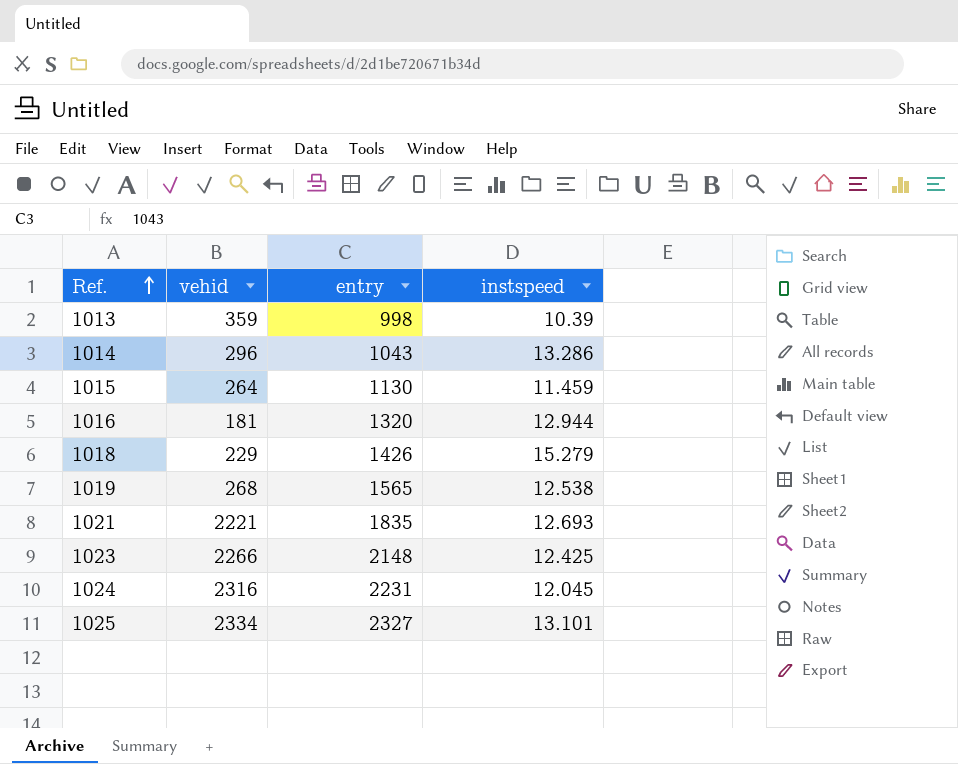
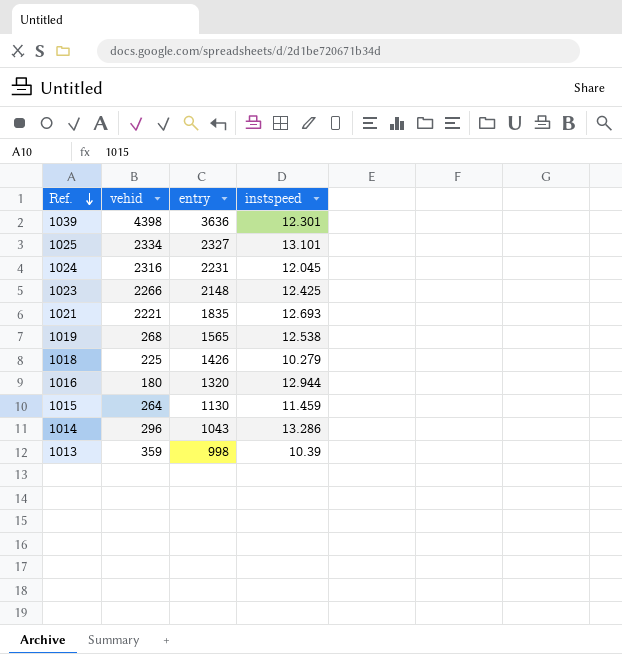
row order: Ref. ascending -> Ref. descending
row 1039: none -> 4398 | 3636 | 12.301
1018 | vehid: 229 -> 225
1018 | instspeed: 15.279 -> 10.279
1016 | vehid: 181 -> 180

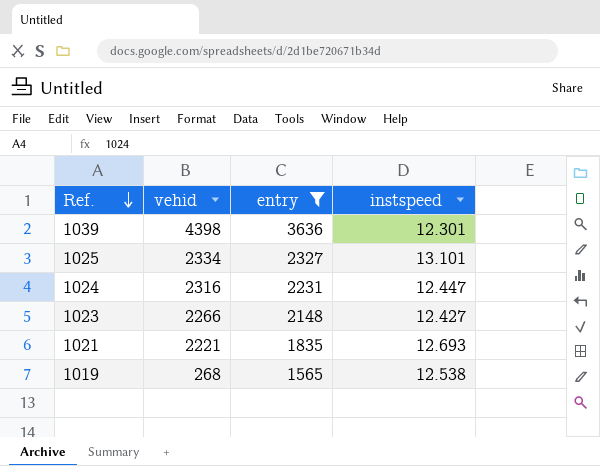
filter: none -> entry >= 1565
1024 | instspeed: 12.045 -> 12.447
1023 | instspeed: 12.425 -> 12.427

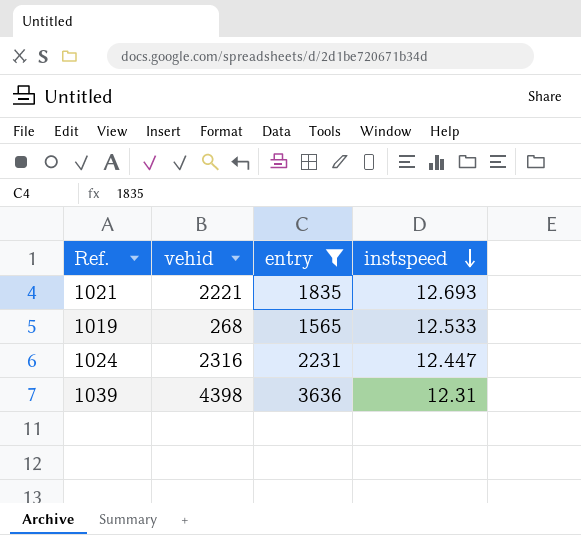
row order: Ref. descending -> instspeed descending
row 1025: 2334 | 2327 | 13.101 -> none
row 1023: 2266 | 2148 | 12.427 -> none
1019 | instspeed: 12.538 -> 12.533
1039 | instspeed: 12.301 -> 12.31

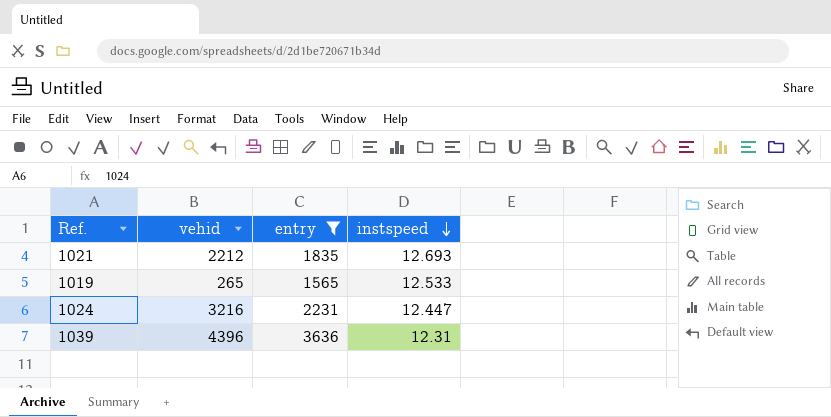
1021 | vehid: 2221 -> 2212
1019 | vehid: 268 -> 265
1024 | vehid: 2316 -> 3216
1039 | vehid: 4398 -> 4396

